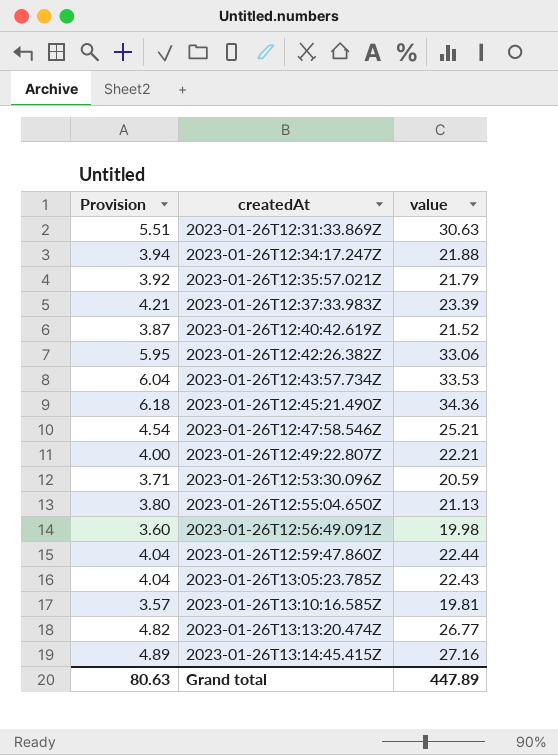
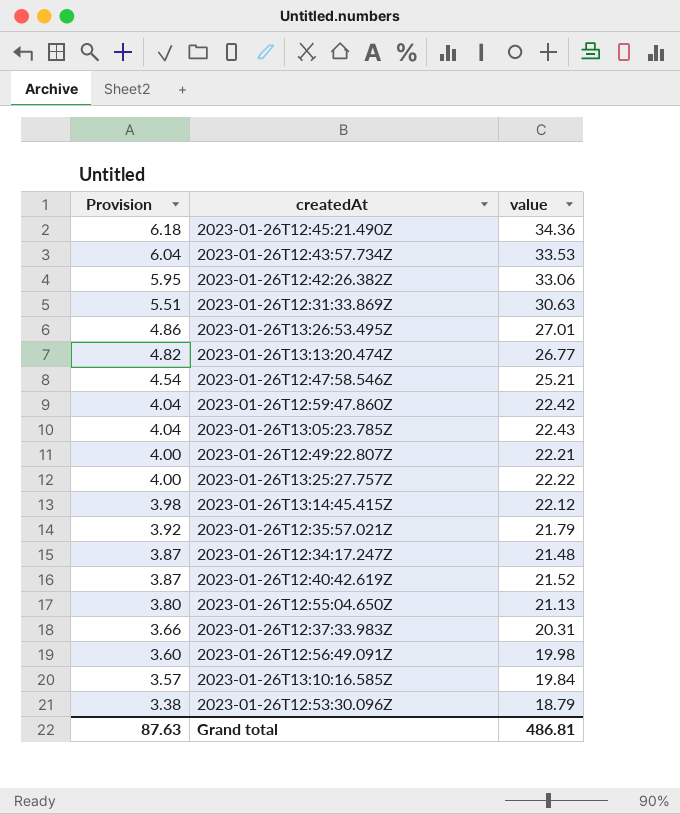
row order: createdAt ascending -> Provision descending
row 2023-01-26T13:26:53.495Z: none -> 4.86 | 27.01
2023-01-26T12:59:47.860Z | value: 22.44 -> 22.42
row 2023-01-26T13:25:27.757Z: none -> 4.00 | 22.22
2023-01-26T13:14:45.415Z | Provision: 4.89 -> 3.98
2023-01-26T13:14:45.415Z | value: 27.16 -> 22.12
2023-01-26T12:34:17.247Z | Provision: 3.94 -> 3.87
2023-01-26T12:34:17.247Z | value: 21.88 -> 21.48
2023-01-26T12:37:33.983Z | Provision: 4.21 -> 3.66
2023-01-26T12:37:33.983Z | value: 23.39 -> 20.31
2023-01-26T13:10:16.585Z | value: 19.81 -> 19.84
2023-01-26T12:53:30.096Z | Provision: 3.71 -> 3.38
2023-01-26T12:53:30.096Z | value: 20.59 -> 18.79
Grand total | Provision: 80.63 -> 87.63
Grand total | value: 447.89 -> 486.81

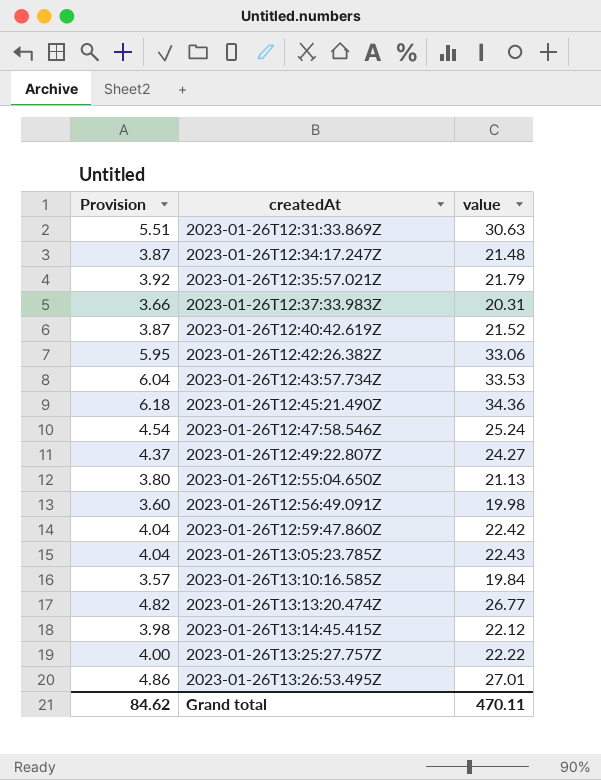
row order: Provision descending -> createdAt ascending
row 2023-01-26T12:53:30.096Z: 3.38 | 18.79 -> none
2023-01-26T12:47:58.546Z | value: 25.21 -> 25.24
2023-01-26T12:49:22.807Z | Provision: 4.00 -> 4.37
2023-01-26T12:49:22.807Z | value: 22.21 -> 24.27
Grand total | Provision: 87.63 -> 84.62
Grand total | value: 486.81 -> 470.11

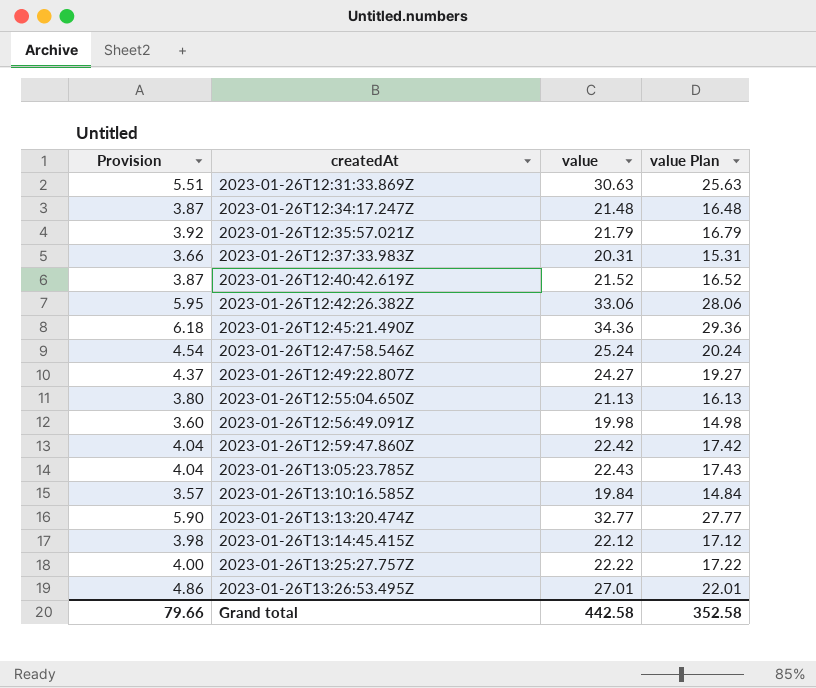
column value Plan | formula: none -> [value] - 5
row 2023-01-26T12:43:57.734Z: 6.04 | 33.53 -> none
2023-01-26T13:13:20.474Z | Provision: 4.82 -> 5.90
2023-01-26T13:13:20.474Z | value: 26.77 -> 32.77
Grand total | Provision: 84.62 -> 79.66
Grand total | value: 470.11 -> 442.58

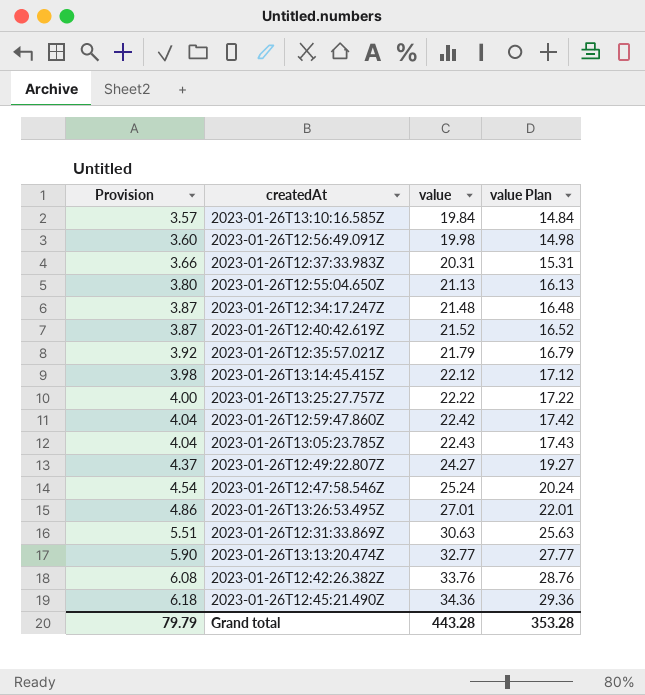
row order: createdAt ascending -> Provision ascending
2023-01-26T12:42:26.382Z | Provision: 5.95 -> 6.08
2023-01-26T12:42:26.382Z | value: 33.06 -> 33.76
2023-01-26T12:42:26.382Z | value Plan: 28.06 -> 28.76
Grand total | Provision: 79.66 -> 79.79
Grand total | value: 442.58 -> 443.28
Grand total | value Plan: 352.58 -> 353.28

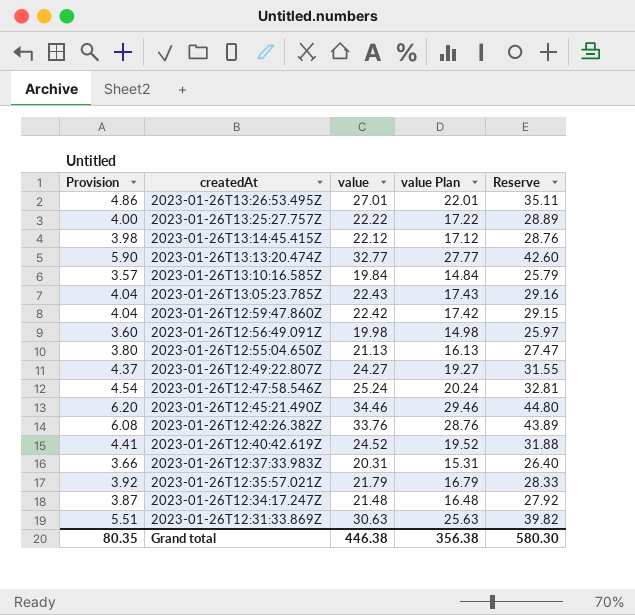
row order: Provision ascending -> createdAt descending
column Reserve | formula: none -> [value] * 1.3
2023-01-26T12:45:21.490Z | Provision: 6.18 -> 6.20
2023-01-26T12:45:21.490Z | value: 34.36 -> 34.46
2023-01-26T12:45:21.490Z | value Plan: 29.36 -> 29.46
2023-01-26T12:40:42.619Z | Provision: 3.87 -> 4.41
2023-01-26T12:40:42.619Z | value: 21.52 -> 24.52
2023-01-26T12:40:42.619Z | value Plan: 16.52 -> 19.52
Grand total | Provision: 79.79 -> 80.35
Grand total | value: 443.28 -> 446.38
Grand total | value Plan: 353.28 -> 356.38

